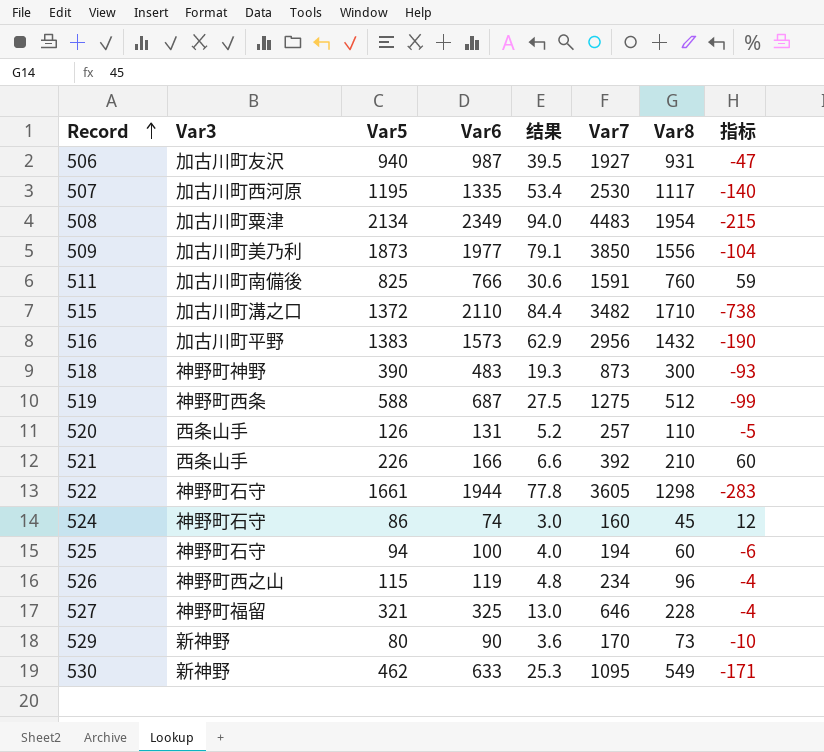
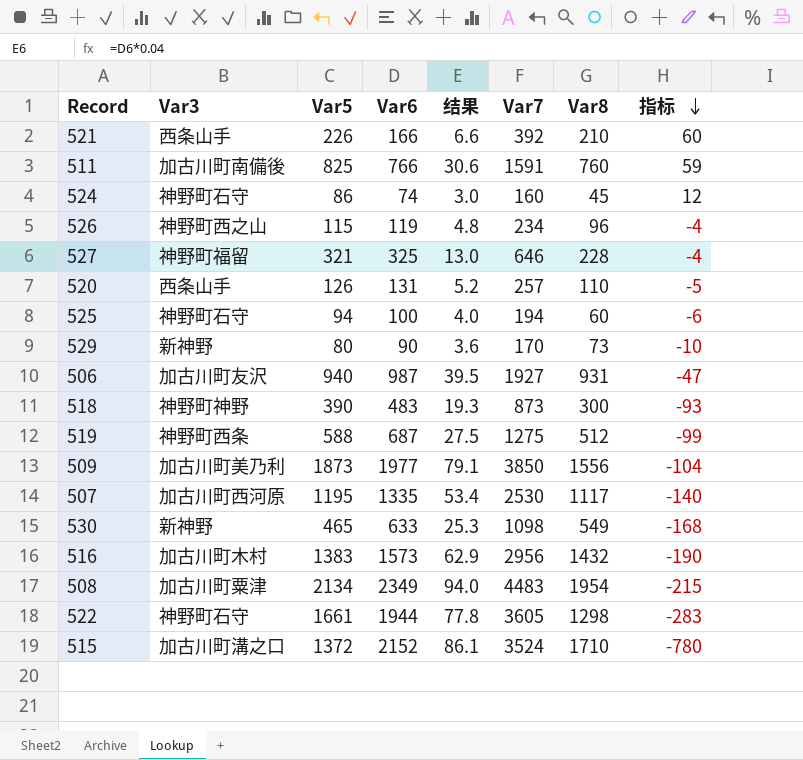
row order: Record ascending -> 指标 descending
530 | Var5: 462 -> 465
530 | Var7: 1095 -> 1098
530 | 指标: -171 -> -168
516 | Var3: 加古川町平野 -> 加古川町木村
515 | Var6: 2110 -> 2152
515 | 结果: 84.4 -> 86.1
515 | Var7: 3482 -> 3524
515 | 指标: -738 -> -780

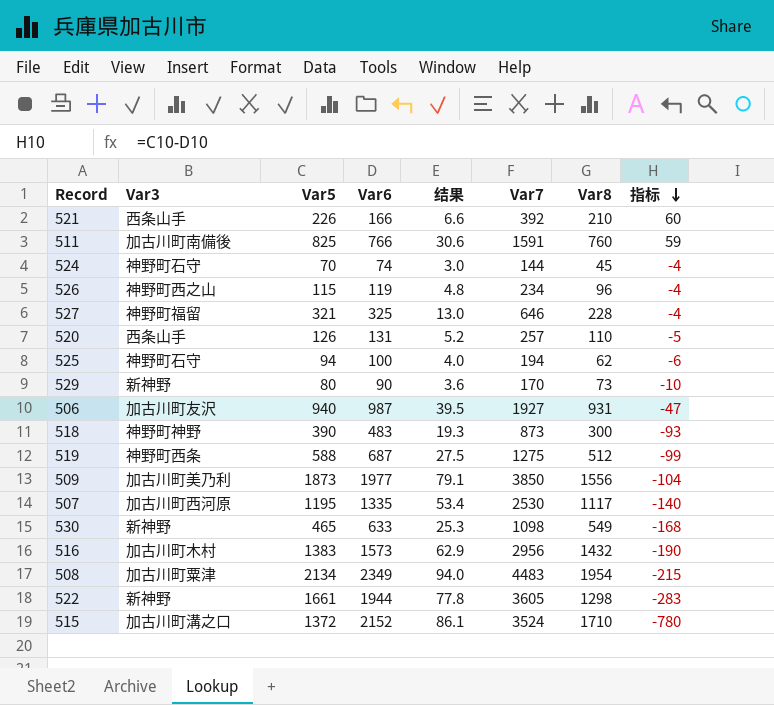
524 | Var5: 86 -> 70
524 | Var7: 160 -> 144
524 | 指标: 12 -> -4
525 | Var8: 60 -> 62
522 | Var3: 神野町石守 -> 新神野

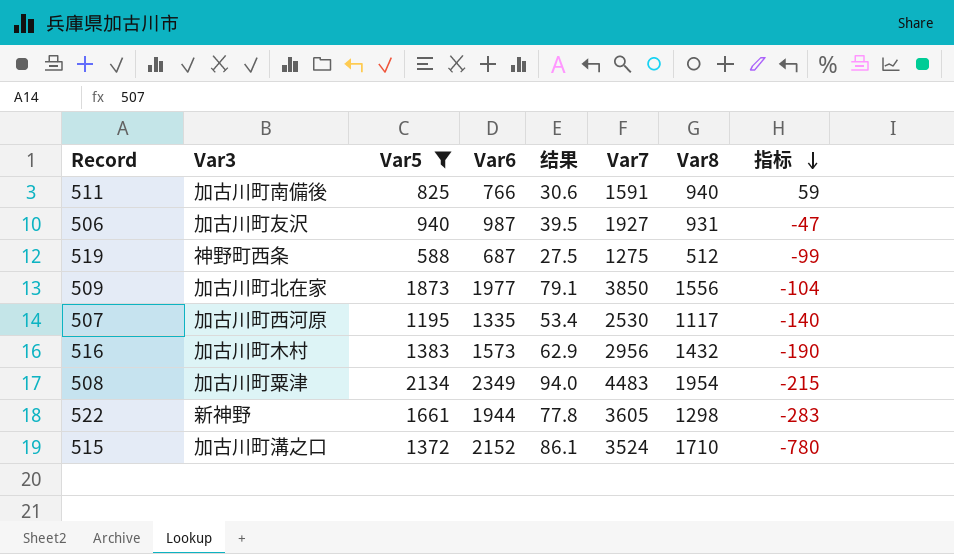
filter: none -> Var5 >= 588
511 | Var8: 760 -> 940
509 | Var3: 加古川町美乃利 -> 加古川町北在家

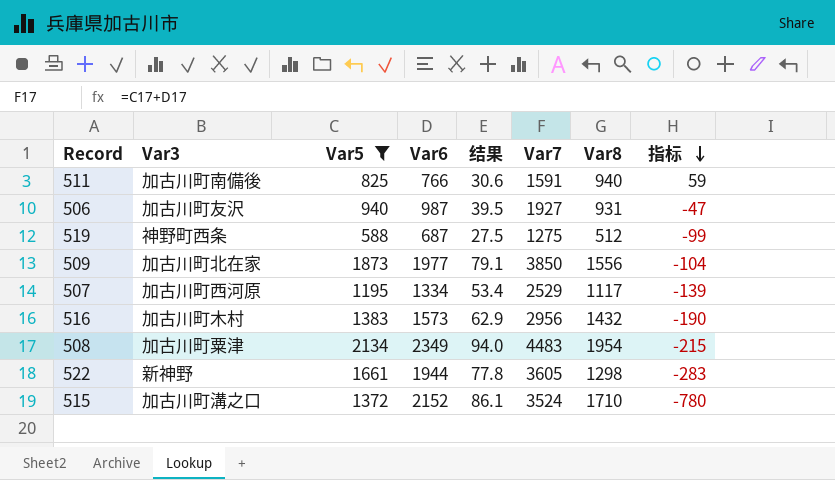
507 | Var6: 1335 -> 1334
507 | Var7: 2530 -> 2529
507 | 指标: -140 -> -139

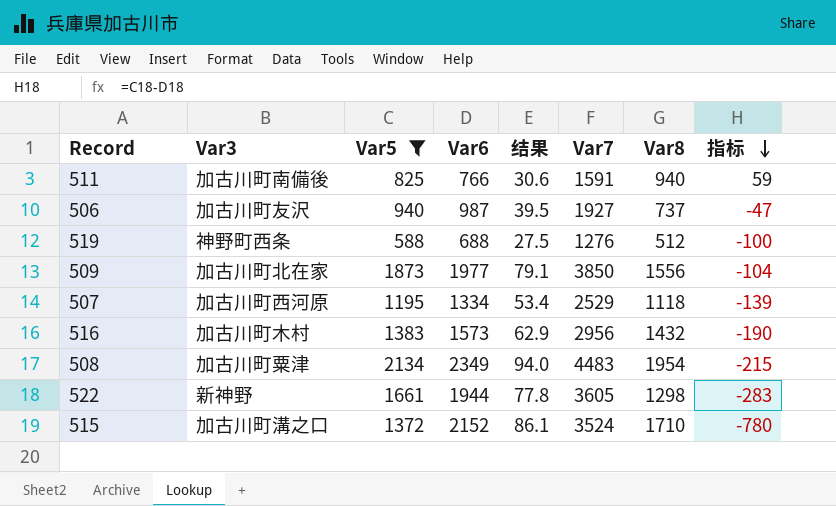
506 | Var8: 931 -> 737
519 | Var6: 687 -> 688
519 | Var7: 1275 -> 1276
519 | 指标: -99 -> -100
507 | Var8: 1117 -> 1118

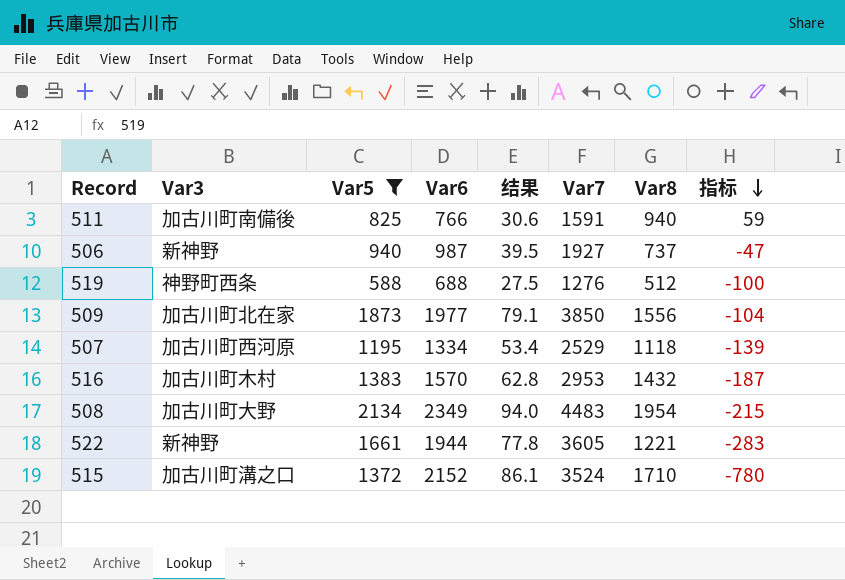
506 | Var3: 加古川町友沢 -> 新神野
516 | Var6: 1573 -> 1570
516 | 结果: 62.9 -> 62.8
516 | Var7: 2956 -> 2953
516 | 指标: -190 -> -187
508 | Var3: 加古川町粟津 -> 加古川町大野
522 | Var8: 1298 -> 1221

